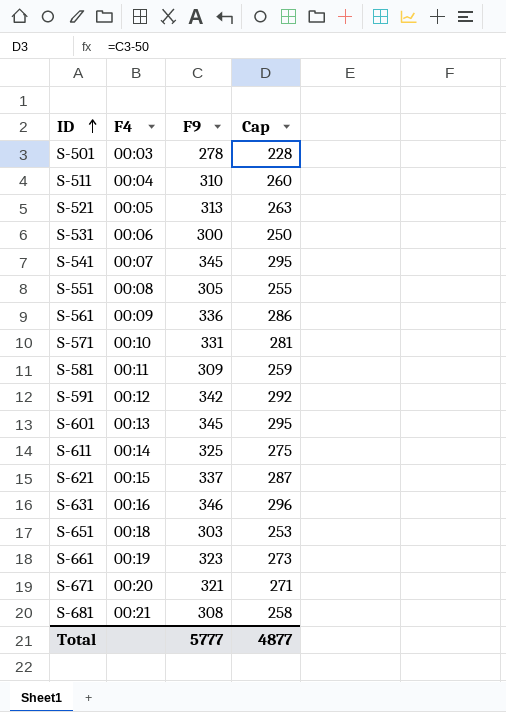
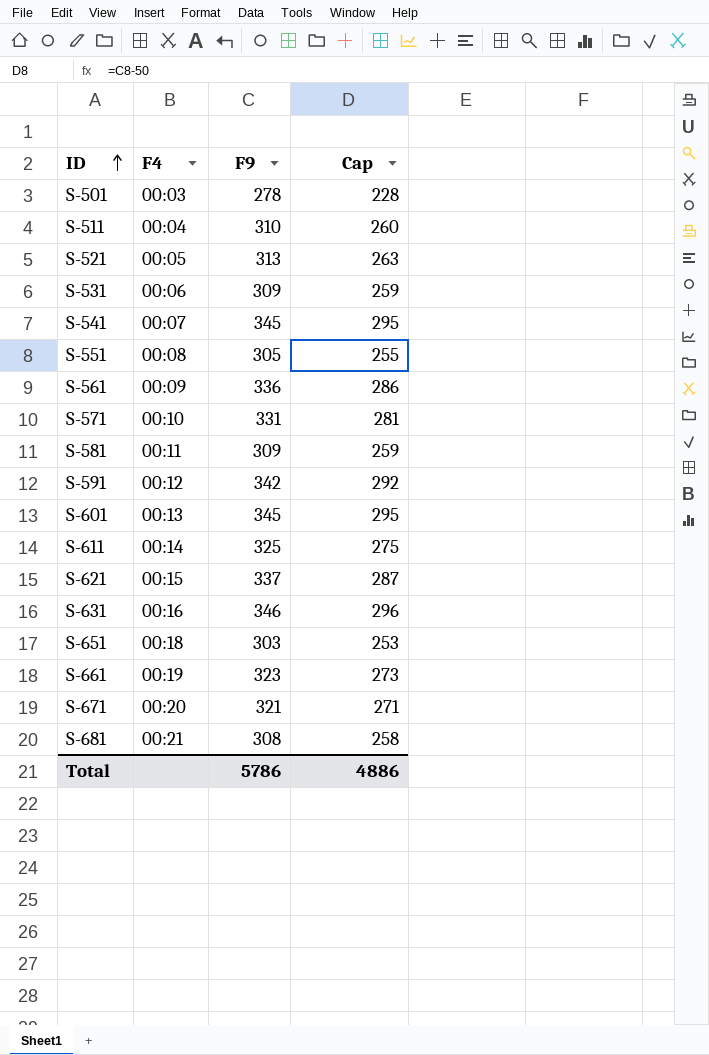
S-531 | F9: 300 -> 309
S-531 | Cap: 250 -> 259
Total | F9: 5777 -> 5786
Total | Cap: 4877 -> 4886

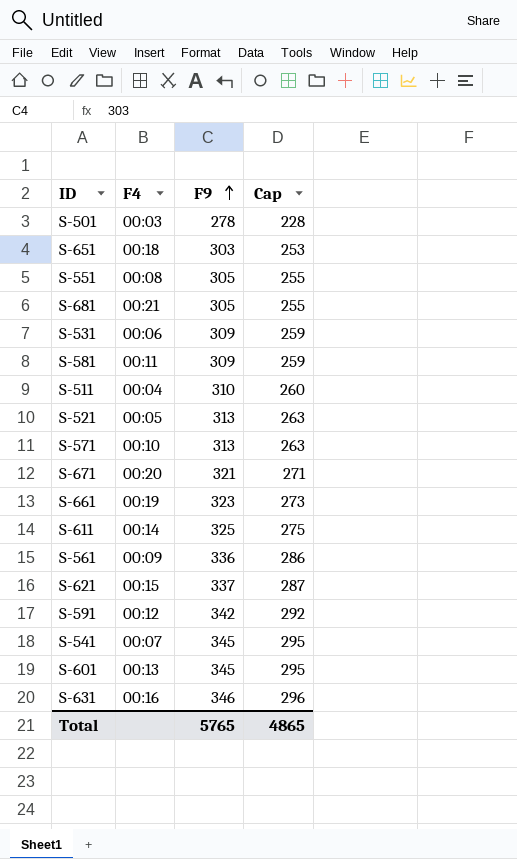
row order: ID ascending -> F9 ascending
S-681 | F9: 308 -> 305
S-681 | Cap: 258 -> 255
S-571 | F9: 331 -> 313
S-571 | Cap: 281 -> 263
Total | F9: 5786 -> 5765
Total | Cap: 4886 -> 4865

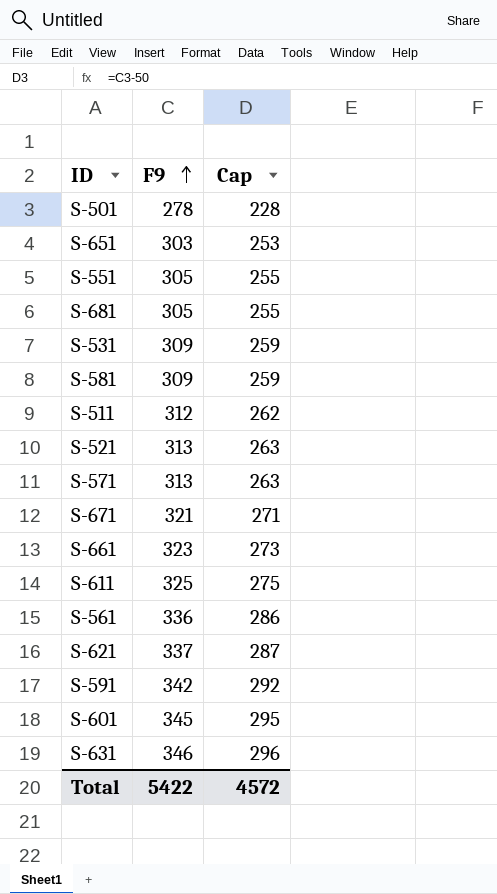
column F4 | position: 2 -> none
row S-541: 00:07 | 345 | 295 -> none
S-511 | F9: 310 -> 312
S-511 | Cap: 260 -> 262
Total | F9: 5765 -> 5422
Total | Cap: 4865 -> 4572

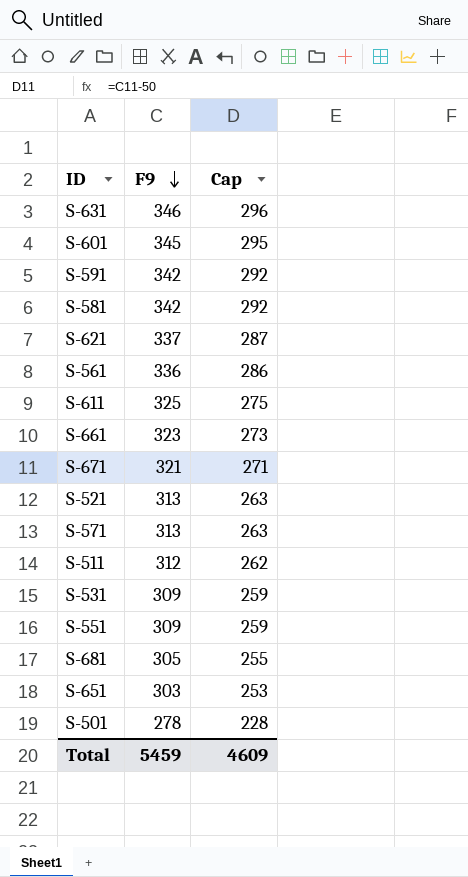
row order: F9 ascending -> F9 descending
S-581 | F9: 309 -> 342
S-581 | Cap: 259 -> 292
S-551 | F9: 305 -> 309
S-551 | Cap: 255 -> 259
Total | F9: 5422 -> 5459
Total | Cap: 4572 -> 4609

